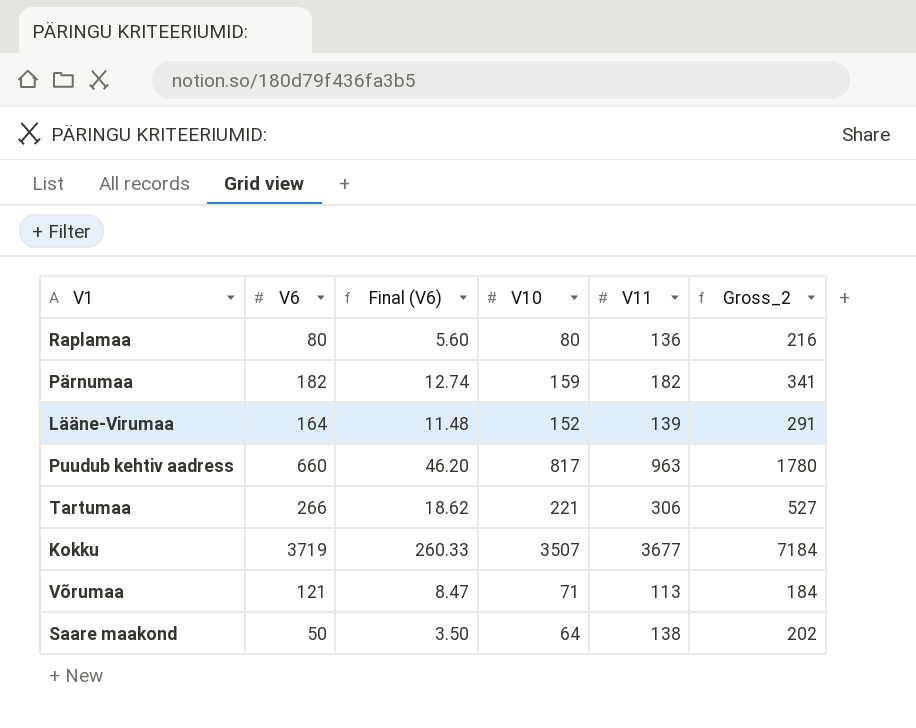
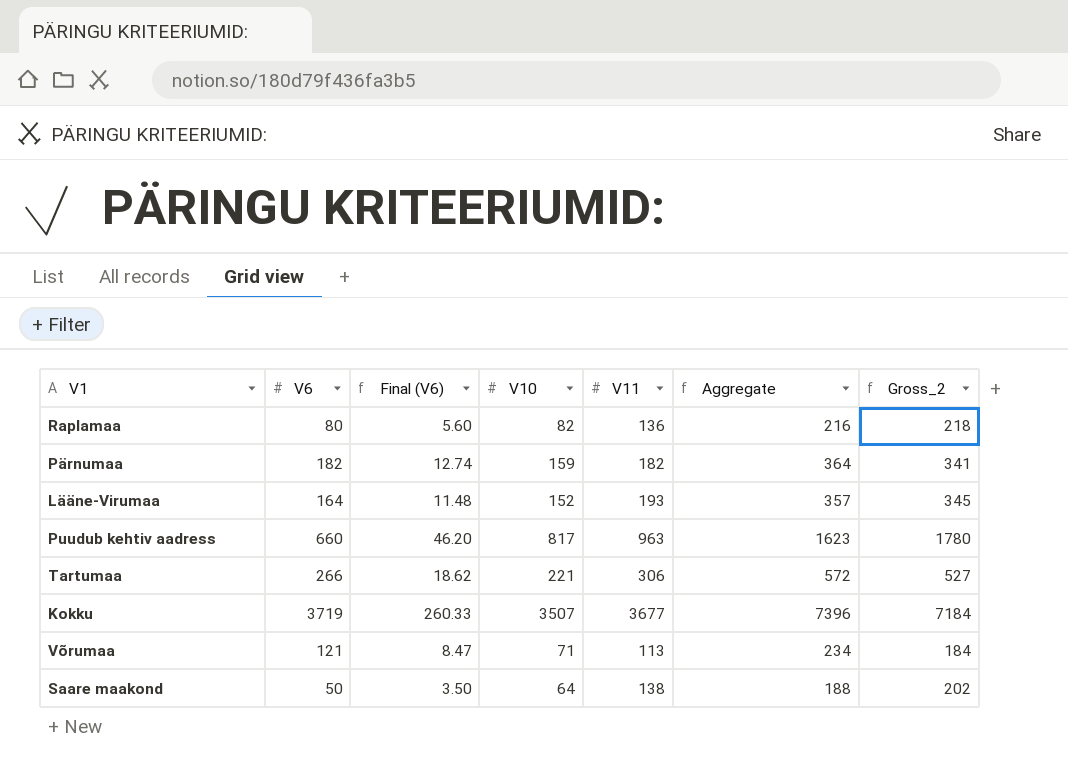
column Aggregate | formula: none -> [V6] + [V11]
Raplamaa | V10: 80 -> 82
Raplamaa | Gross_2: 216 -> 218
Lääne-Virumaa | V11: 139 -> 193
Lääne-Virumaa | Gross_2: 291 -> 345

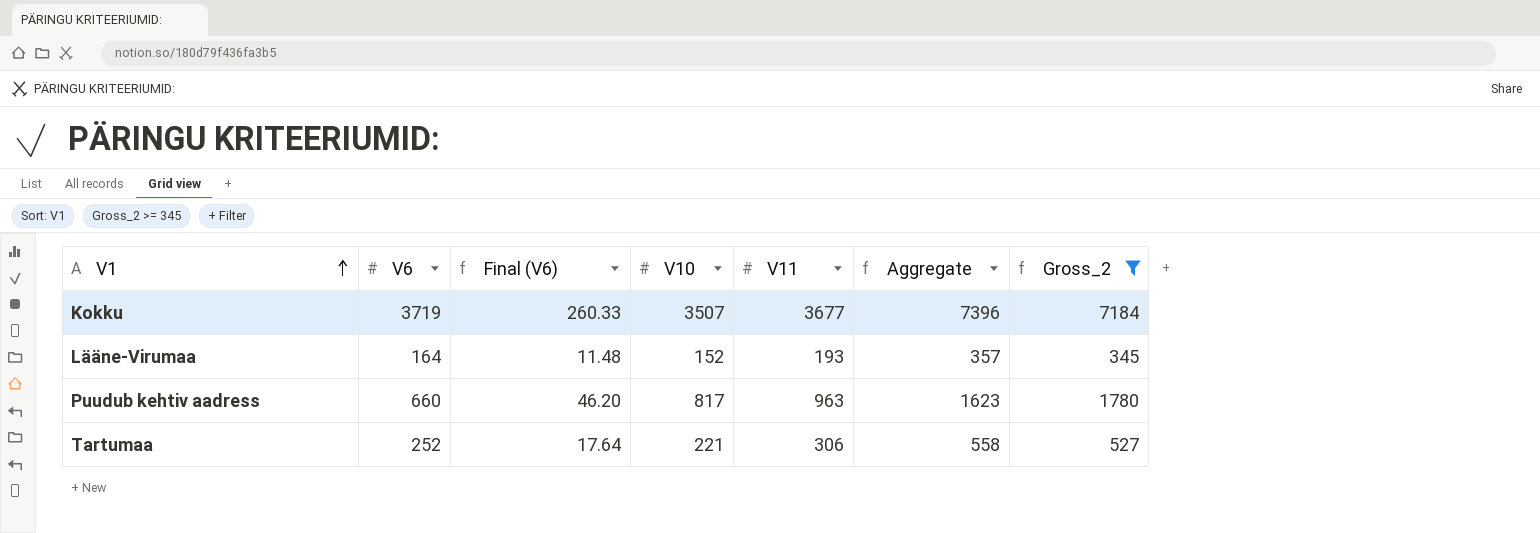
filter: none -> Gross_2 >= 345
row order: none -> V1 ascending
Tartumaa | V6: 266 -> 252
Tartumaa | Final (V6): 18.62 -> 17.64
Tartumaa | Aggregate: 572 -> 558

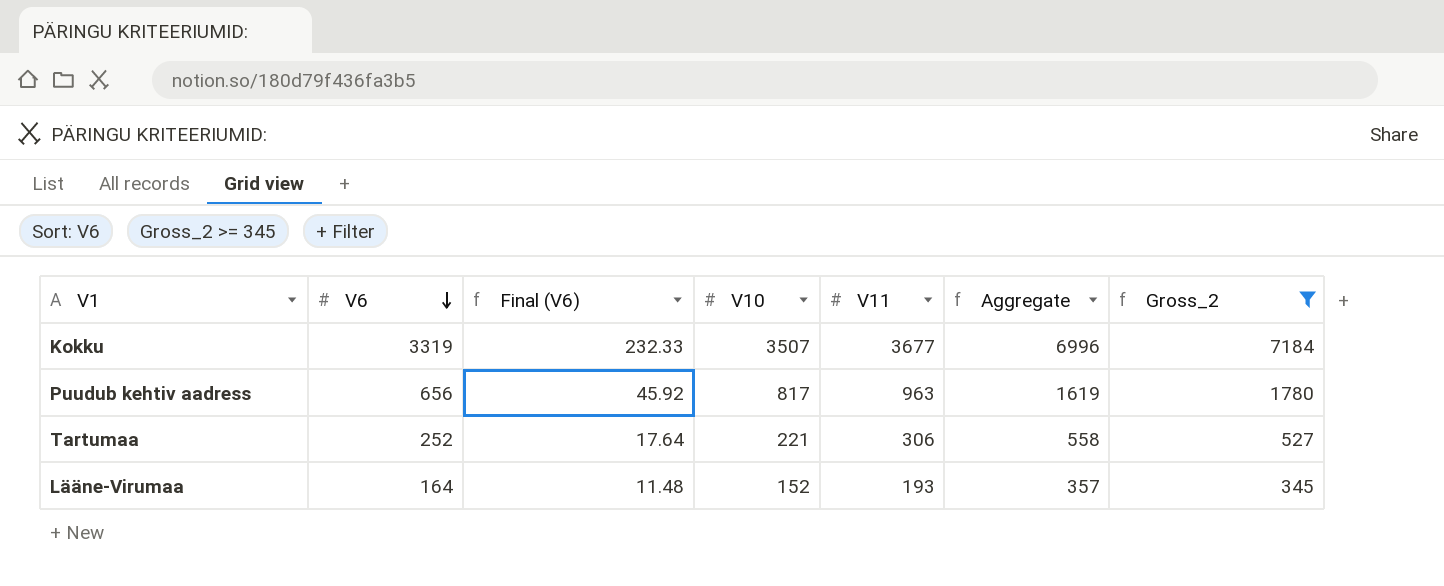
row order: V1 ascending -> V6 descending
Kokku | V6: 3719 -> 3319
Kokku | Final (V6): 260.33 -> 232.33
Kokku | Aggregate: 7396 -> 6996
Puudub kehtiv aadress | V6: 660 -> 656
Puudub kehtiv aadress | Final (V6): 46.20 -> 45.92
Puudub kehtiv aadress | Aggregate: 1623 -> 1619

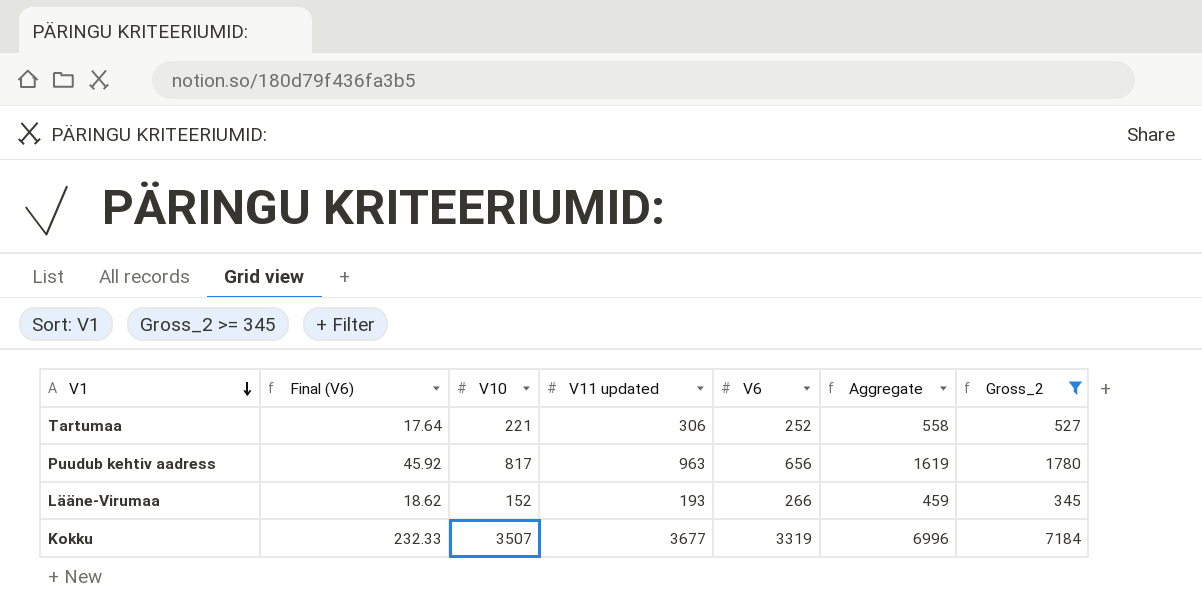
row order: V6 descending -> V1 descending
column name: V11 -> V11 updated
column V6 | position: 2 -> 5
Lääne-Virumaa | Final (V6): 11.48 -> 18.62
Lääne-Virumaa | V6: 164 -> 266
Lääne-Virumaa | Aggregate: 357 -> 459

